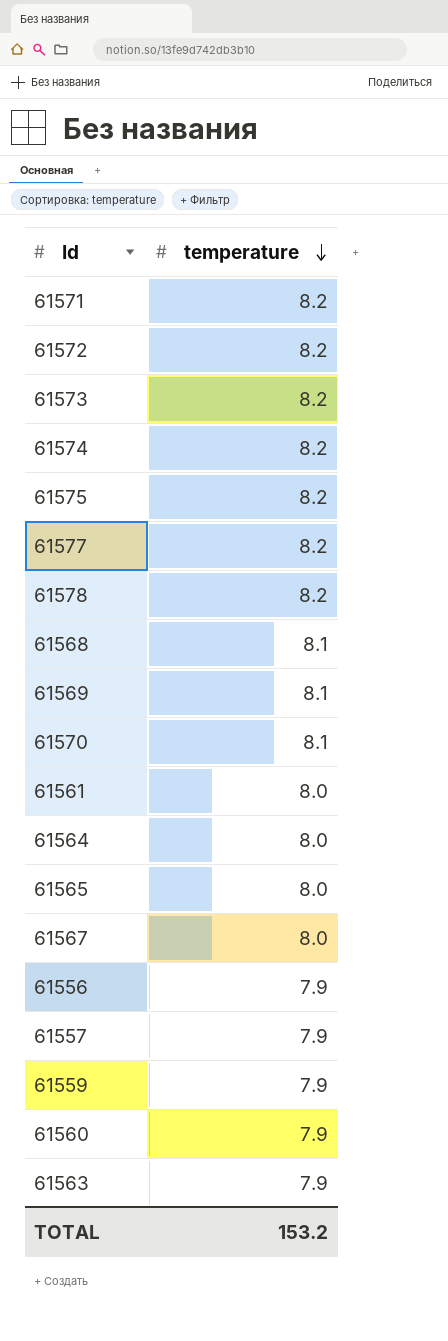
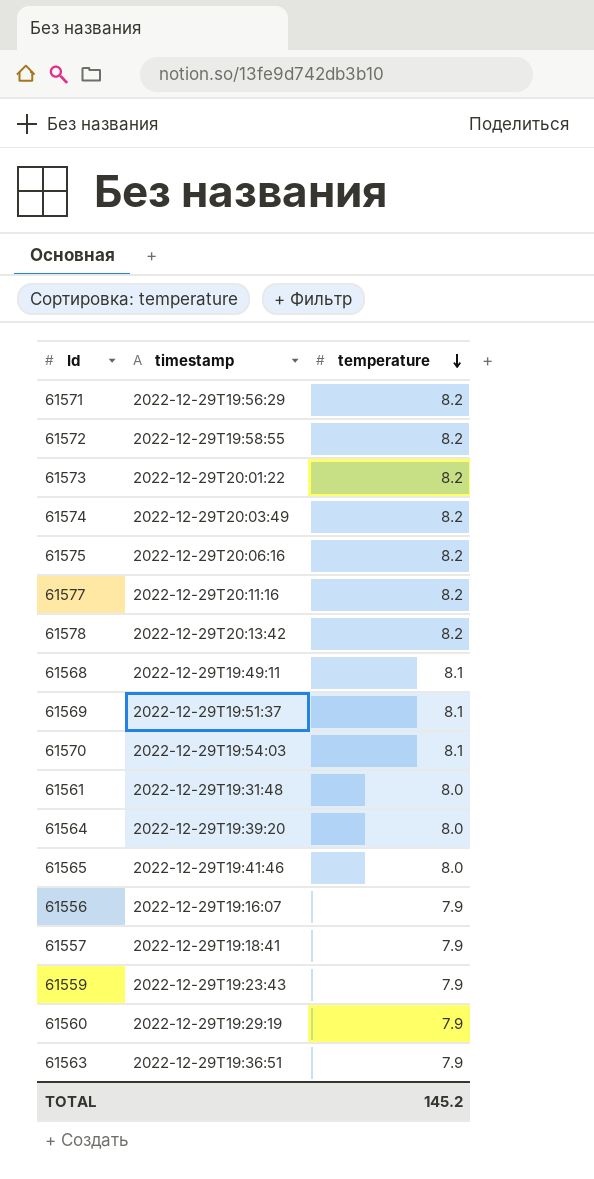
column timestamp | position: none -> 2
row 61567: 8.0 -> none
TOTAL | temperature: 153.2 -> 145.2

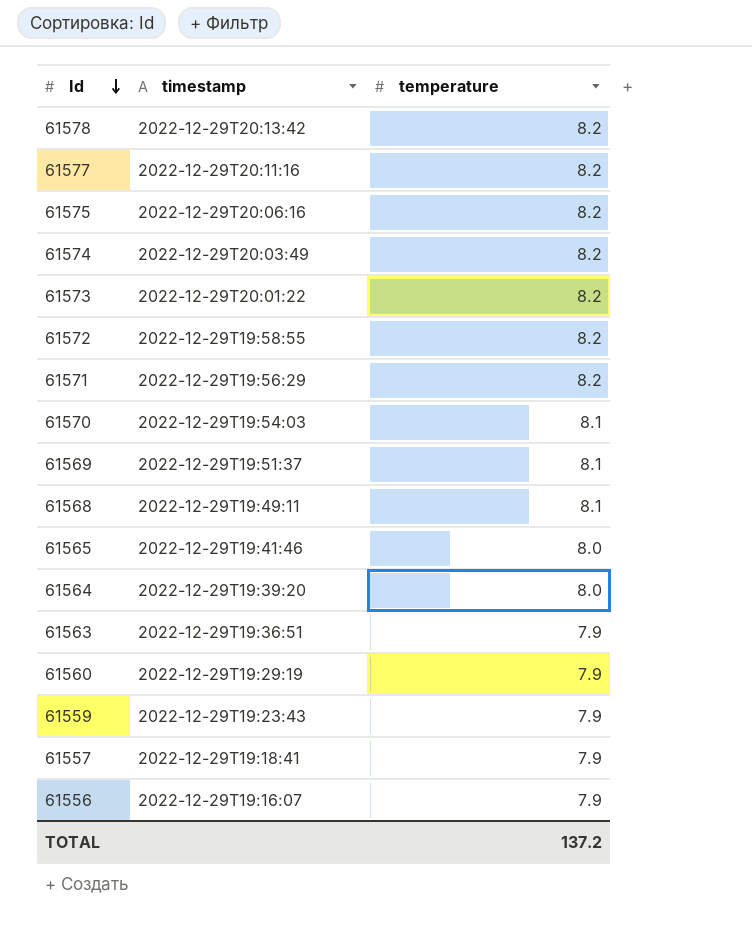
row order: temperature descending -> Id descending
row 61561: 2022-12-29T19:31:48 | 8.0 -> none
TOTAL | temperature: 145.2 -> 137.2

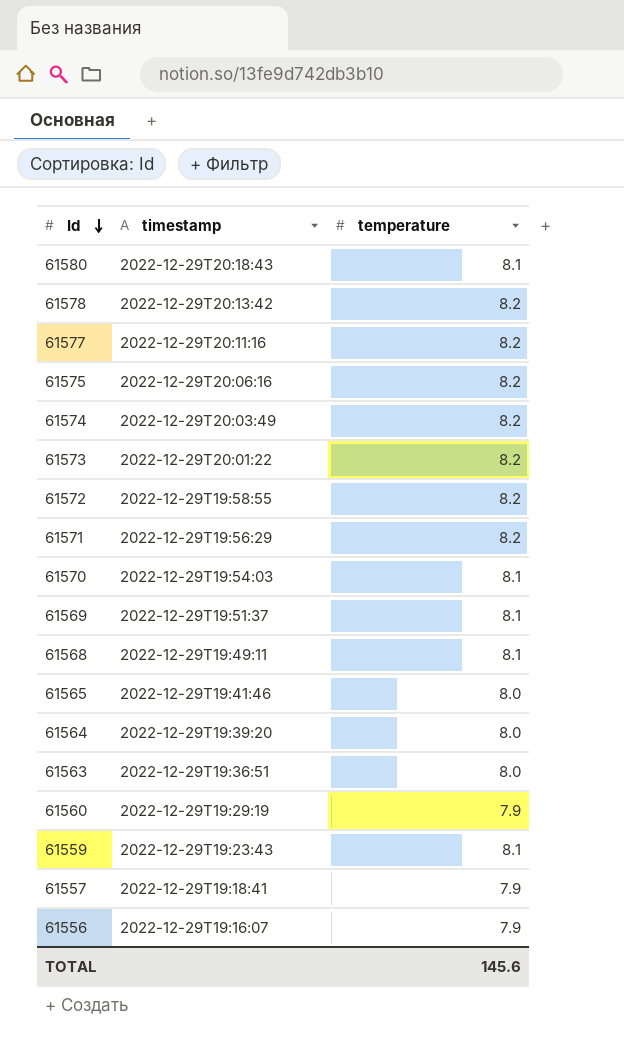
row 61580: none -> 2022-12-29T20:18:43 | 8.1
61563 | temperature: 7.9 -> 8.0
61559 | temperature: 7.9 -> 8.1
TOTAL | temperature: 137.2 -> 145.6

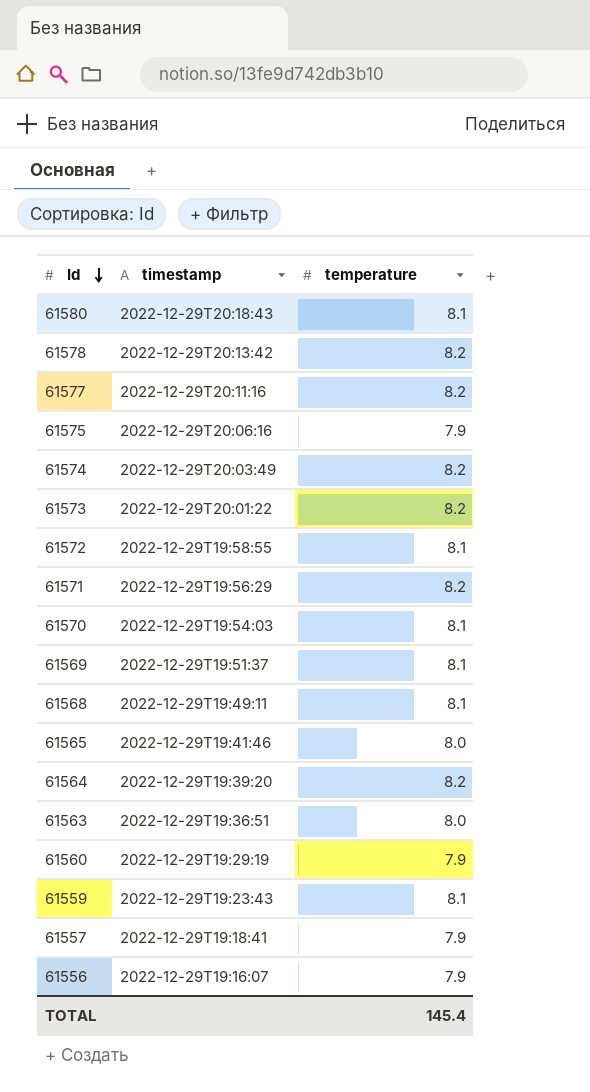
61575 | temperature: 8.2 -> 7.9
61572 | temperature: 8.2 -> 8.1
61564 | temperature: 8.0 -> 8.2
TOTAL | temperature: 145.6 -> 145.4

